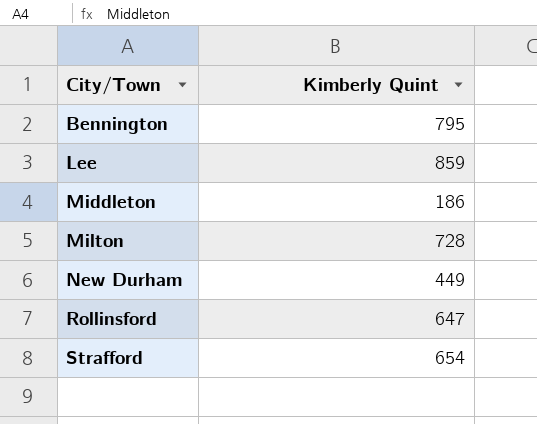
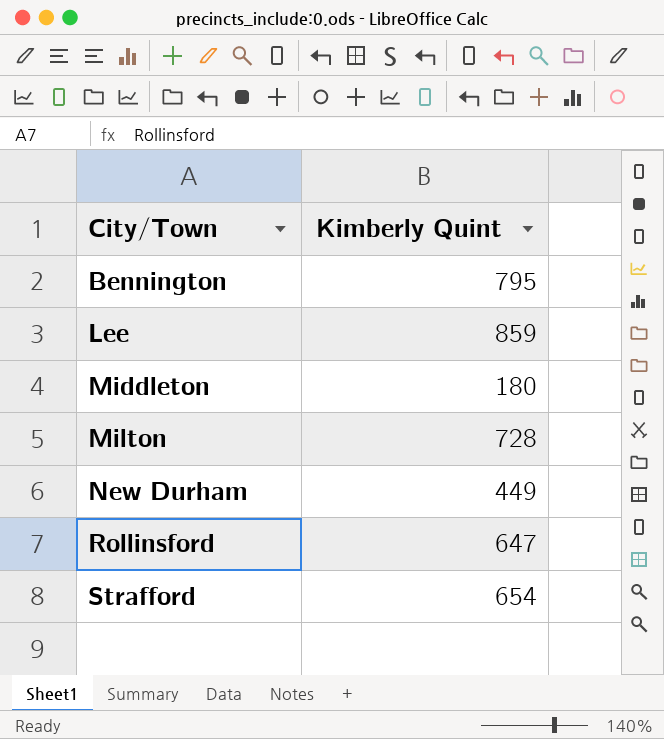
Middleton | Kimberly Quint: 186 -> 180

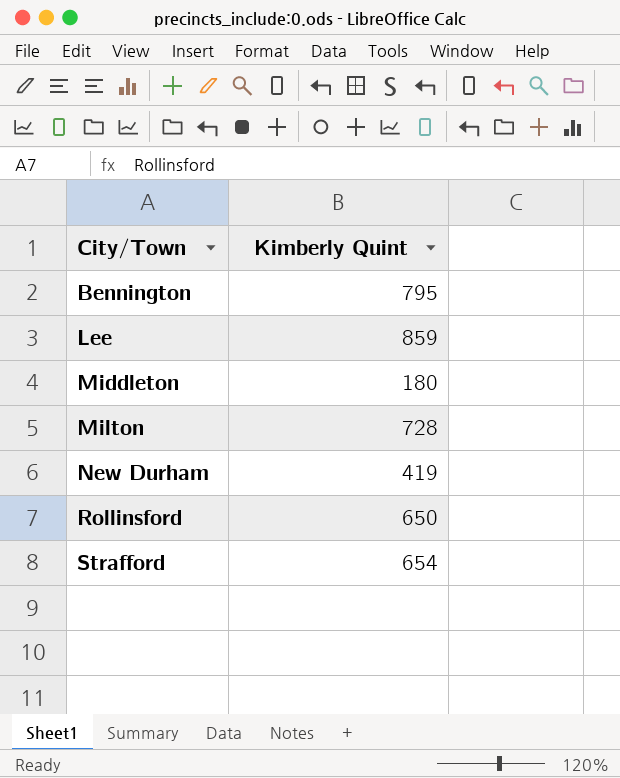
New Durham | Kimberly Quint: 449 -> 419
Rollinsford | Kimberly Quint: 647 -> 650

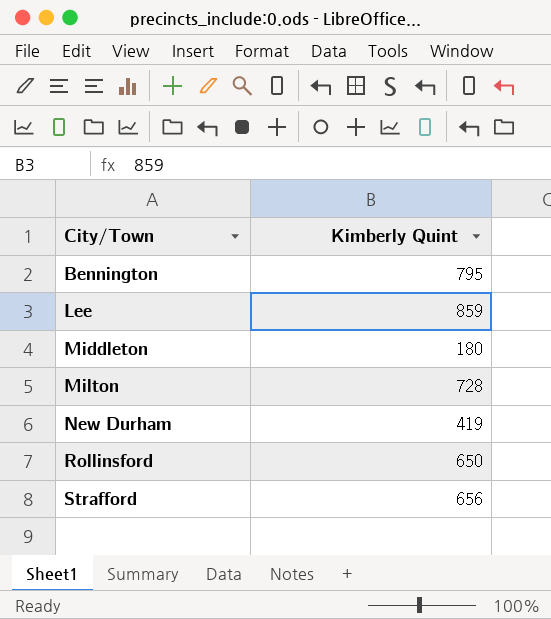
Strafford | Kimberly Quint: 654 -> 656

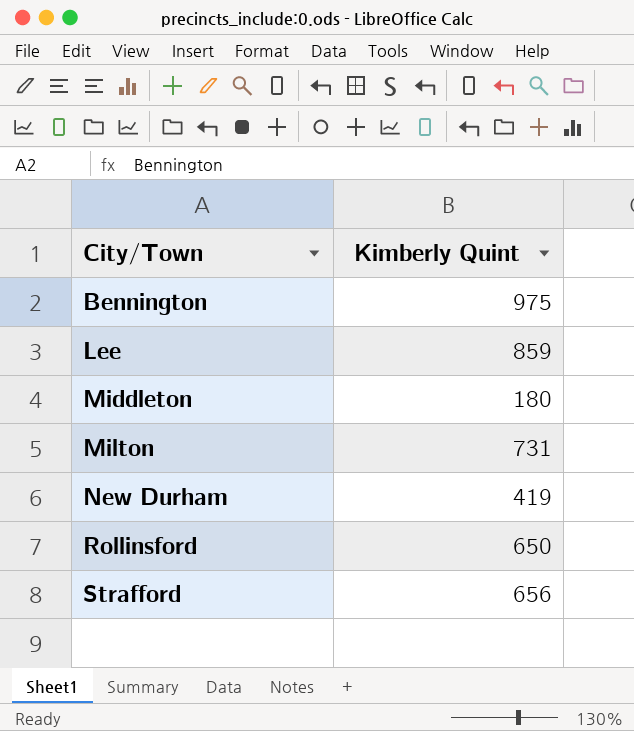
Bennington | Kimberly Quint: 795 -> 975
Milton | Kimberly Quint: 728 -> 731

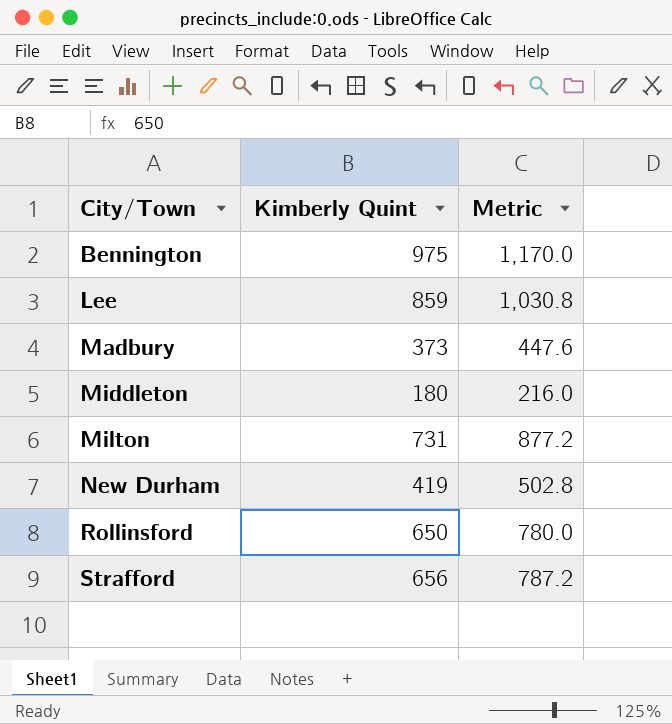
column Metric | formula: none -> [Kimberly Quint] * 1.2
row Madbury: none -> 373 | 447.6

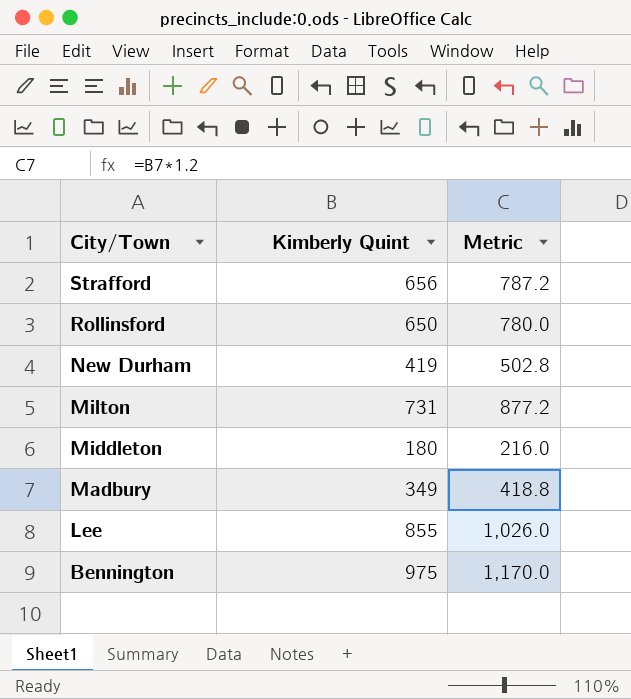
row order: City/Town ascending -> City/Town descending
Madbury | Kimberly Quint: 373 -> 349
Madbury | Metric: 447.6 -> 418.8
Lee | Kimberly Quint: 859 -> 855
Lee | Metric: 1,030.8 -> 1,026.0

